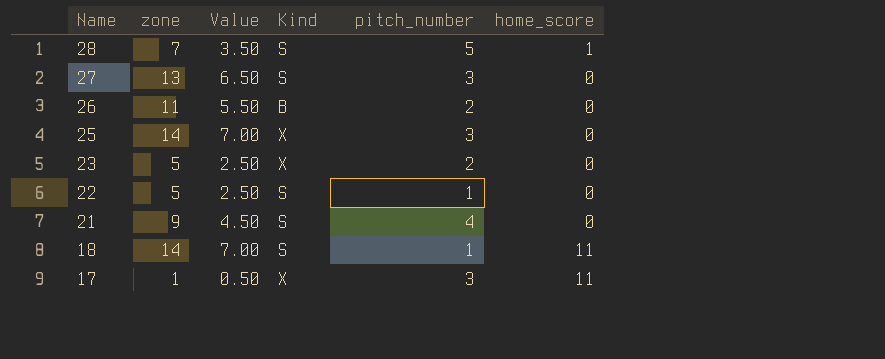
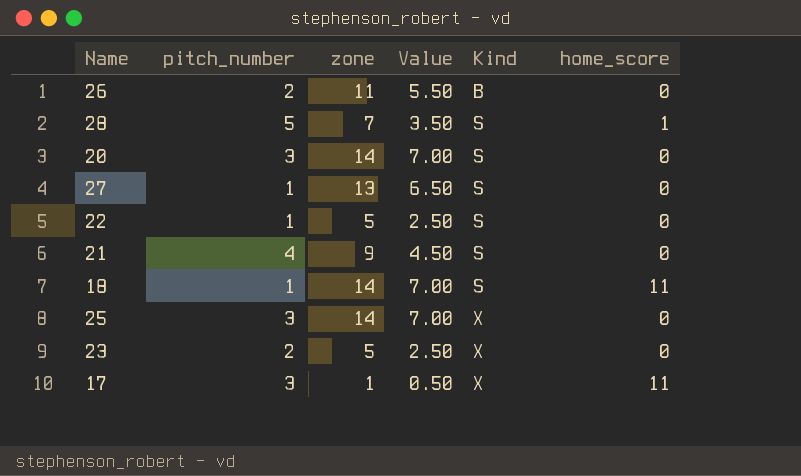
row order: Name descending -> Kind ascending
column pitch_number | position: 5 -> 2
row 20: none -> 3 | 14 | 7.00 | S | 0
27 | pitch_number: 3 -> 1

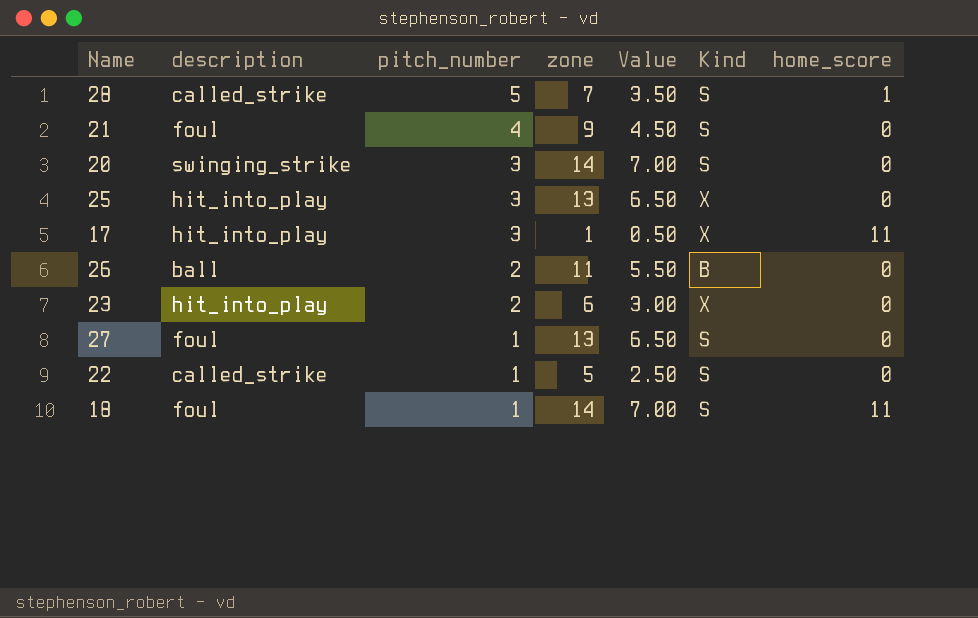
row order: Kind ascending -> pitch_number descending
column description | position: none -> 2
25 | zone: 14 -> 13
25 | Value: 7.00 -> 6.50
23 | zone: 5 -> 6
23 | Value: 2.50 -> 3.00

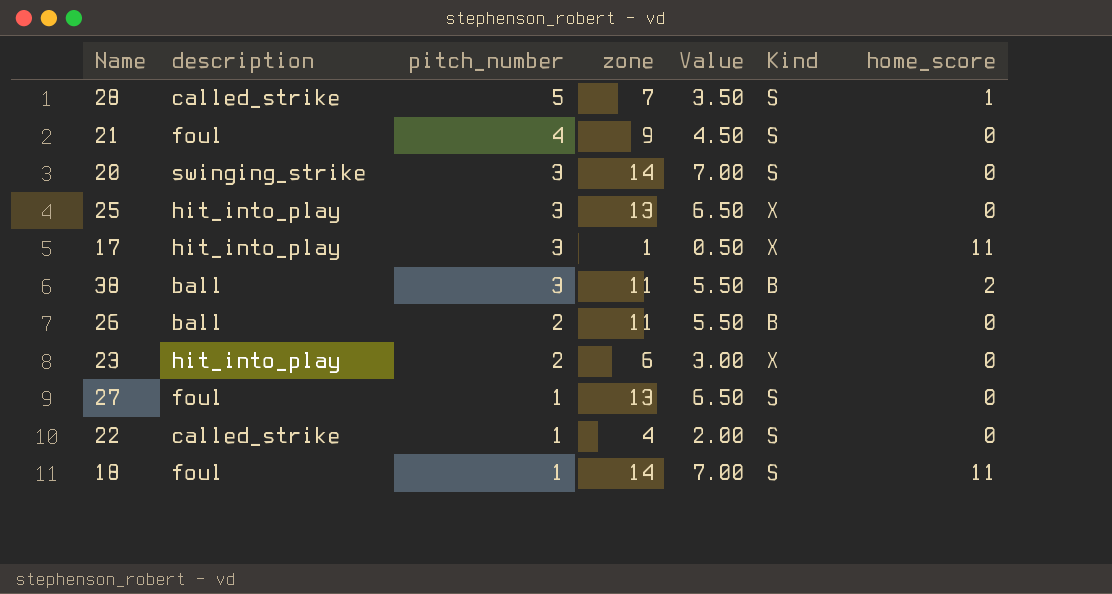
row 38: none -> ball | 3 | 11 | 5.50 | B | 2
22 | zone: 5 -> 4
22 | Value: 2.50 -> 2.00

